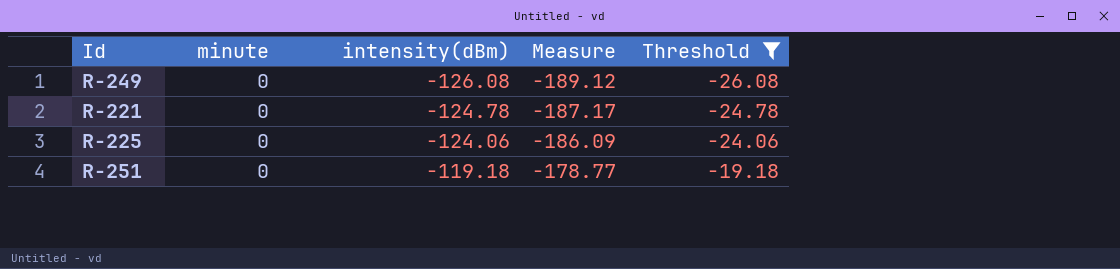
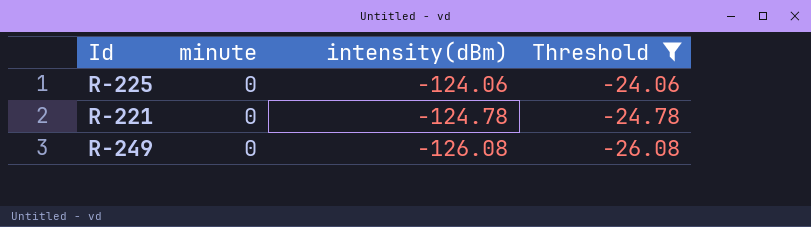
row order: intensity(dBm) ascending -> intensity(dBm) descending
column Measure | formula: [intensity(dBm)] * 1.5 -> none
row R-251: 0 | -119.18 | -178.77 | -19.18 -> none

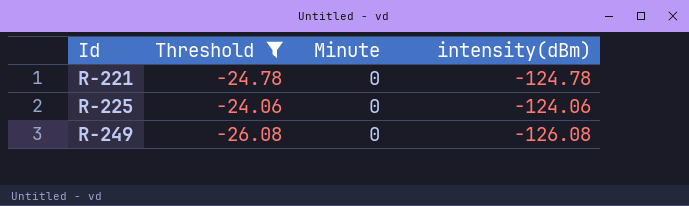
row order: intensity(dBm) descending -> Id ascending
column Threshold | position: 4 -> 2
column name: minute -> Minute

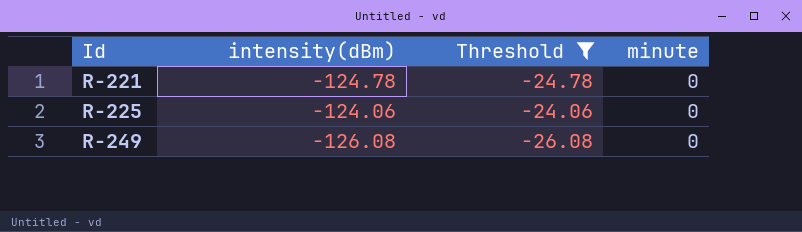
column intensity(dBm) | position: 4 -> 2
column name: Minute -> minute

